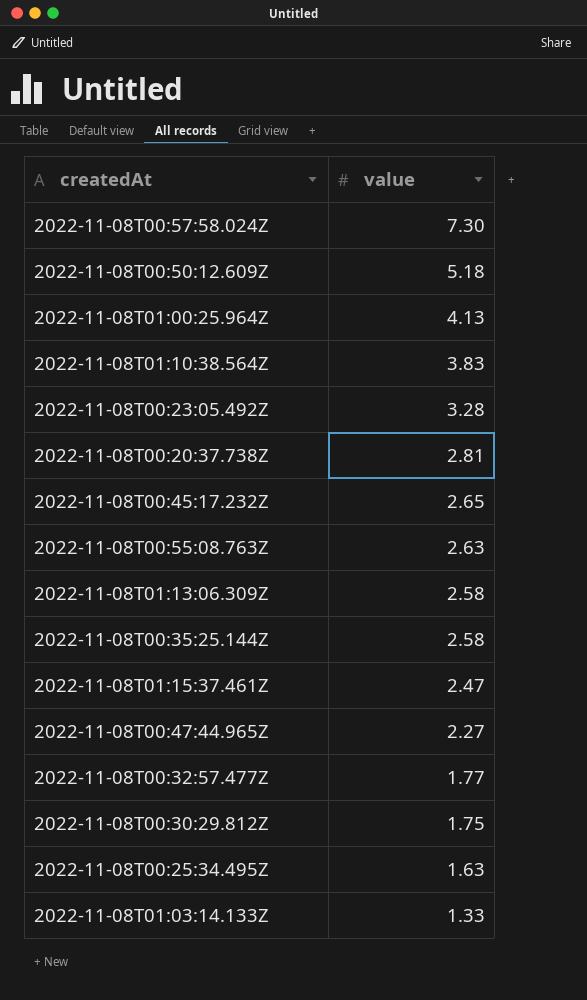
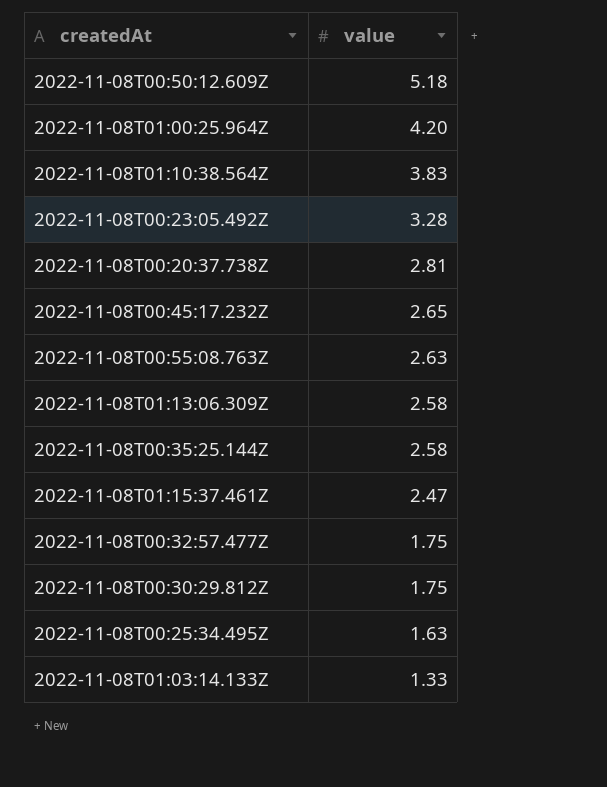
row 2022-11-08T00:57:58.024Z: 7.30 -> none
row 2022-11-08T00:47:44.965Z: 2.27 -> none
2022-11-08T01:00:25.964Z | value: 4.13 -> 4.20
2022-11-08T00:32:57.477Z | value: 1.77 -> 1.75

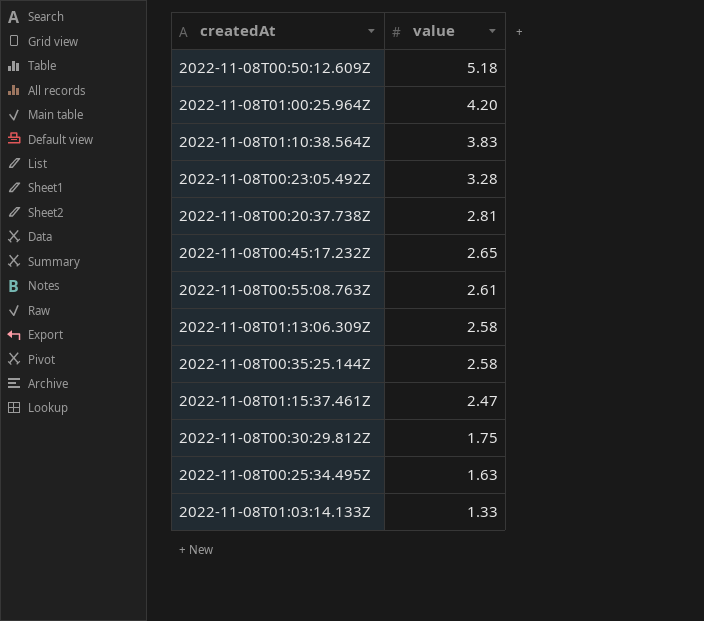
row 2022-11-08T00:32:57.477Z: 1.75 -> none
2022-11-08T00:55:08.763Z | value: 2.63 -> 2.61

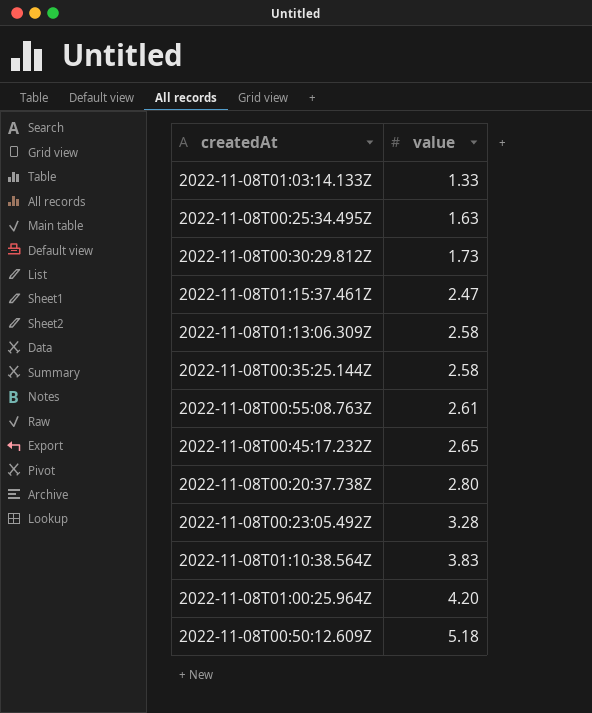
row order: value descending -> value ascending
2022-11-08T00:30:29.812Z | value: 1.75 -> 1.73
2022-11-08T00:20:37.738Z | value: 2.81 -> 2.80

